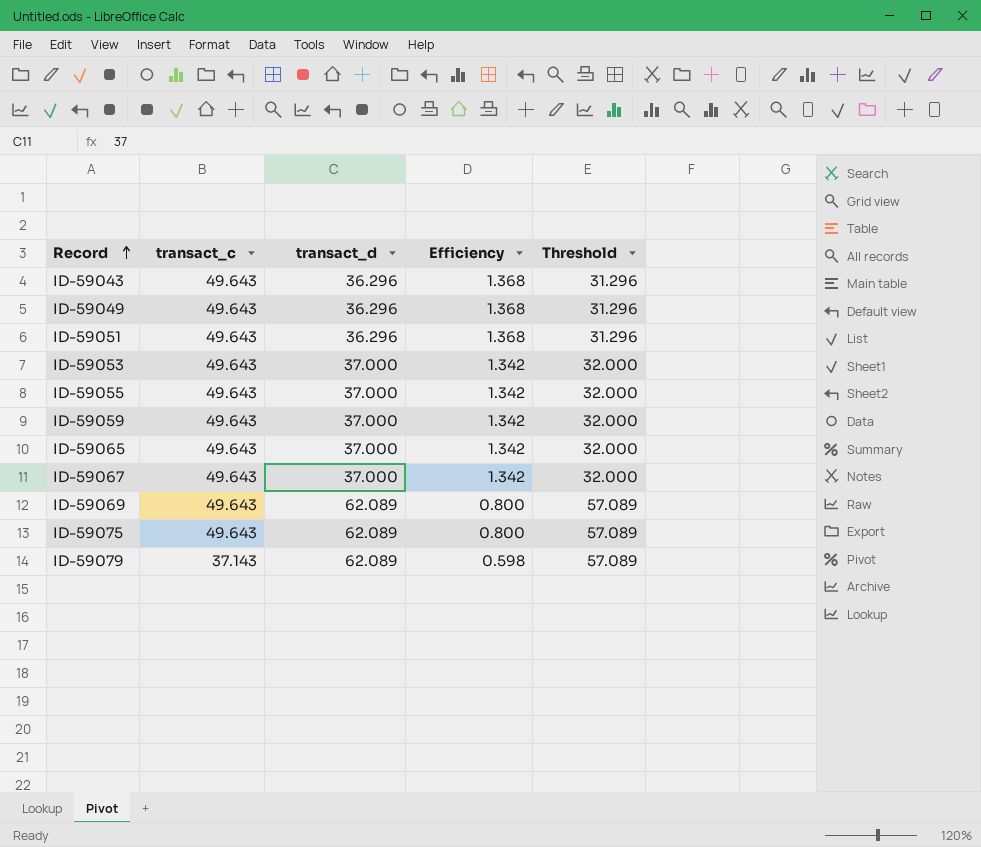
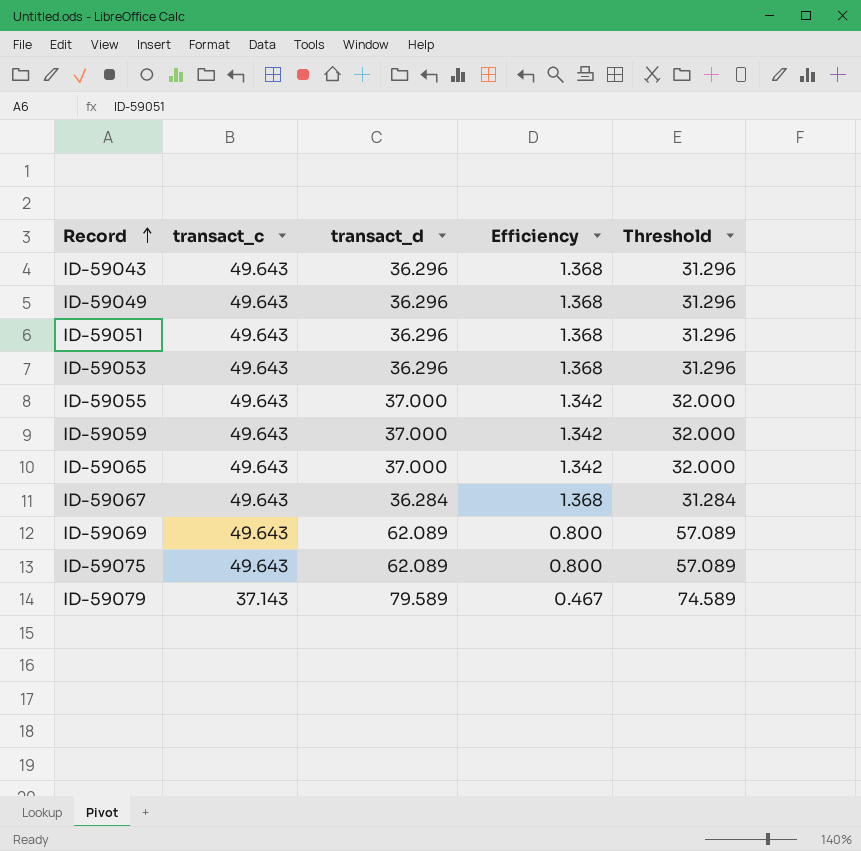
ID-59053 | transact_d: 37.000 -> 36.296
ID-59053 | Efficiency: 1.342 -> 1.368
ID-59053 | Threshold: 32.000 -> 31.296
ID-59067 | transact_d: 37.000 -> 36.284
ID-59067 | Efficiency: 1.342 -> 1.368
ID-59067 | Threshold: 32.000 -> 31.284
ID-59079 | transact_d: 62.089 -> 79.589
ID-59079 | Efficiency: 0.598 -> 0.467
ID-59079 | Threshold: 57.089 -> 74.589

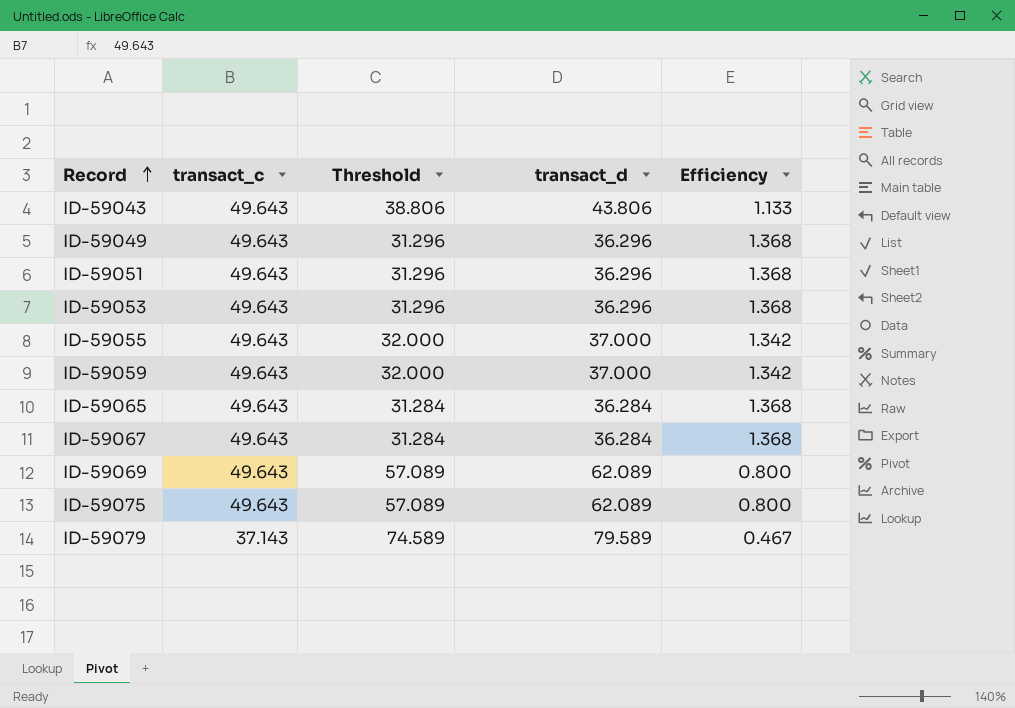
column Threshold | position: 5 -> 3
ID-59043 | Threshold: 31.296 -> 38.806
ID-59043 | transact_d: 36.296 -> 43.806
ID-59043 | Efficiency: 1.368 -> 1.133
ID-59065 | Threshold: 32.000 -> 31.284
ID-59065 | transact_d: 37.000 -> 36.284
ID-59065 | Efficiency: 1.342 -> 1.368

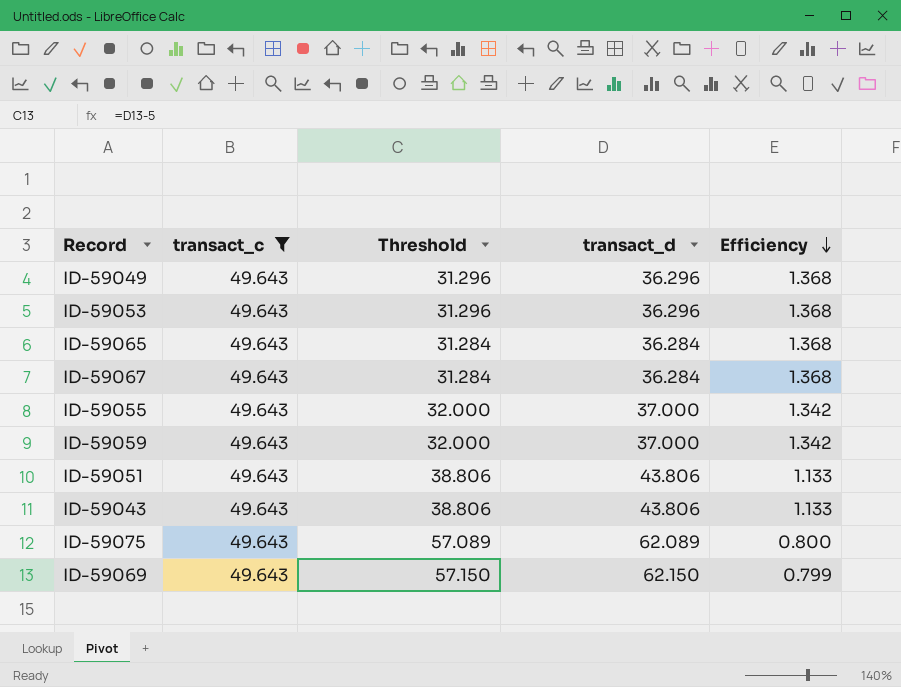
filter: none -> transact_c = 49.643
row order: Record ascending -> Efficiency descending
ID-59051 | Threshold: 31.296 -> 38.806
ID-59051 | transact_d: 36.296 -> 43.806
ID-59051 | Efficiency: 1.368 -> 1.133
ID-59069 | Threshold: 57.089 -> 57.150
ID-59069 | transact_d: 62.089 -> 62.150
ID-59069 | Efficiency: 0.800 -> 0.799

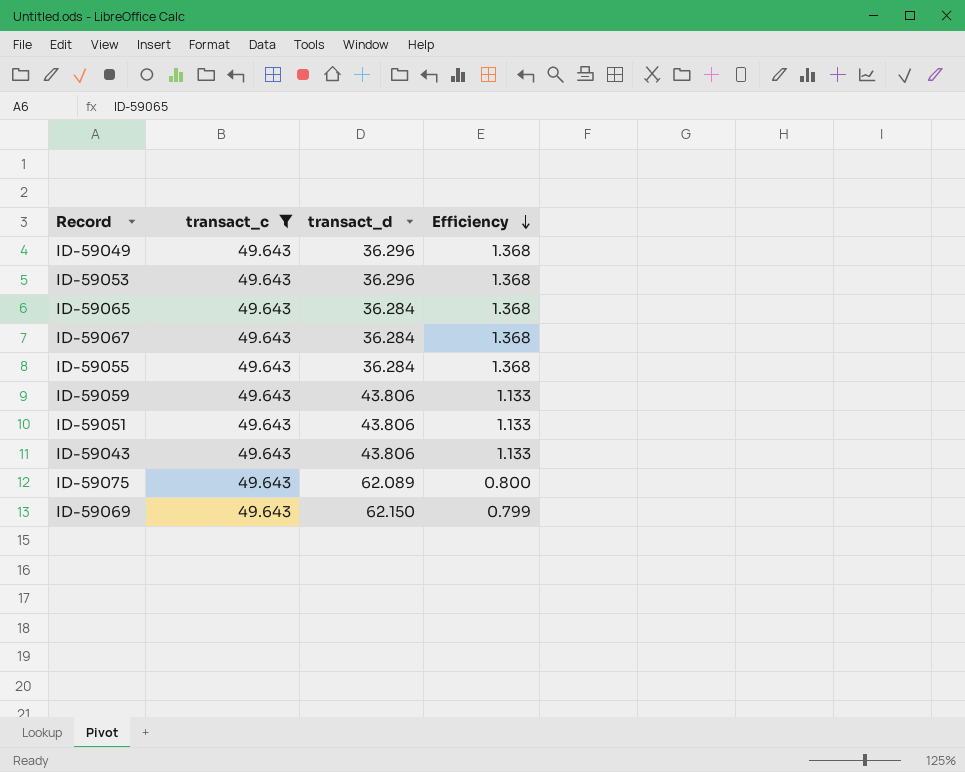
column Threshold | formula: [transact_d] - 5 -> none
ID-59055 | transact_d: 37.000 -> 36.284
ID-59055 | Efficiency: 1.342 -> 1.368
ID-59059 | transact_d: 37.000 -> 43.806
ID-59059 | Efficiency: 1.342 -> 1.133

